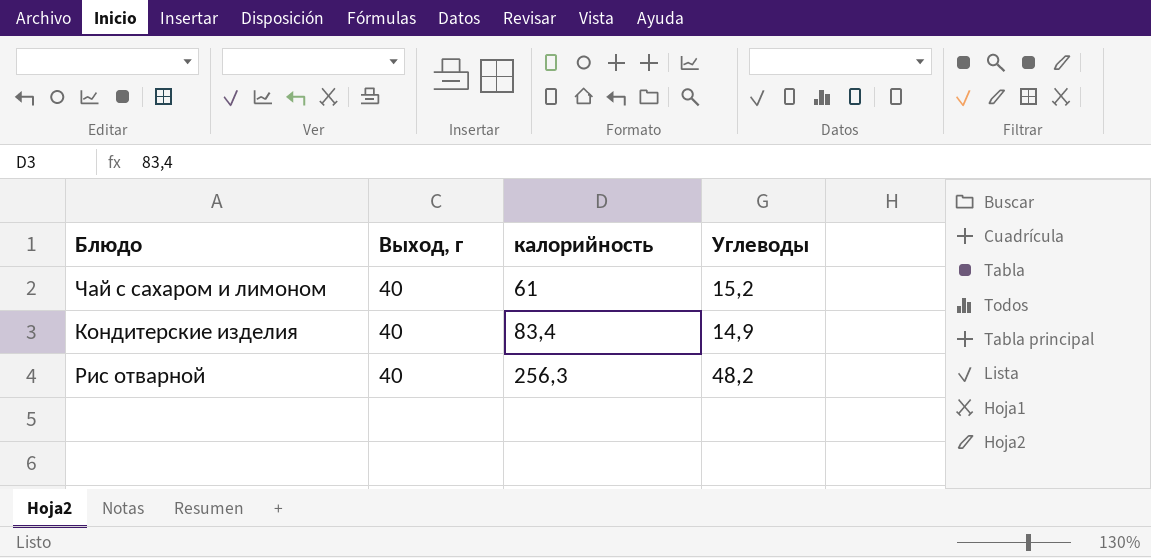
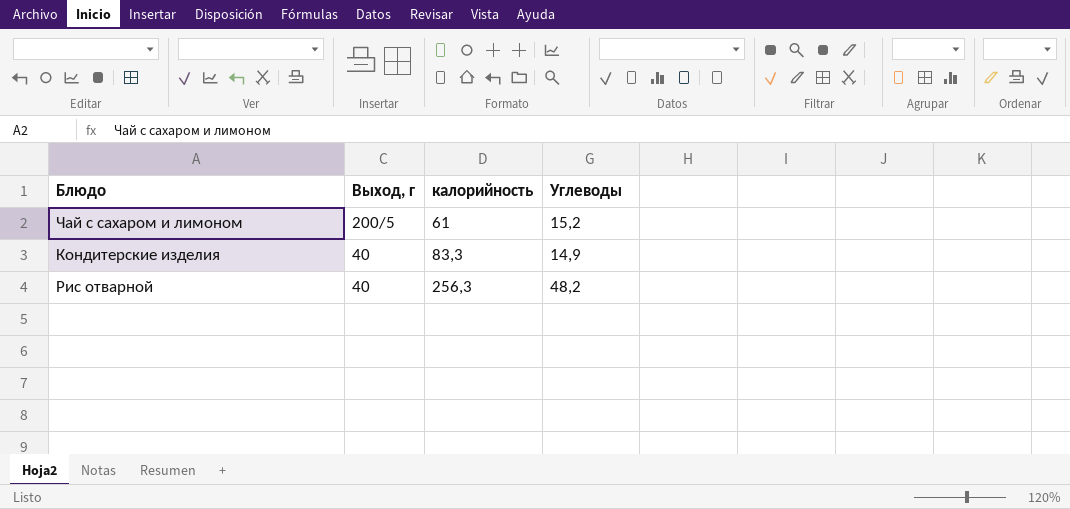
Чай с сахаром и лимоном | Выход, г: 40 -> 200/5
Кондитерские изделия | калорийность: 83,4 -> 83,3

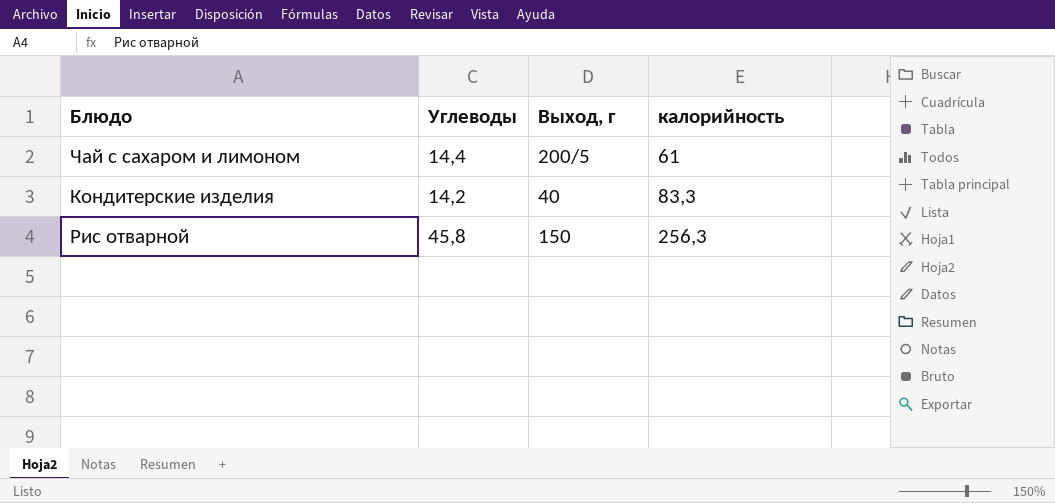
column Углеводы | position: 4 -> 2
Чай с сахаром и лимоном | Углеводы: 15,2 -> 14,4
Кондитерские изделия | Углеводы: 14,9 -> 14,2
Рис отварной | Углеводы: 48,2 -> 45,8
Рис отварной | Выход, г: 40 -> 150

